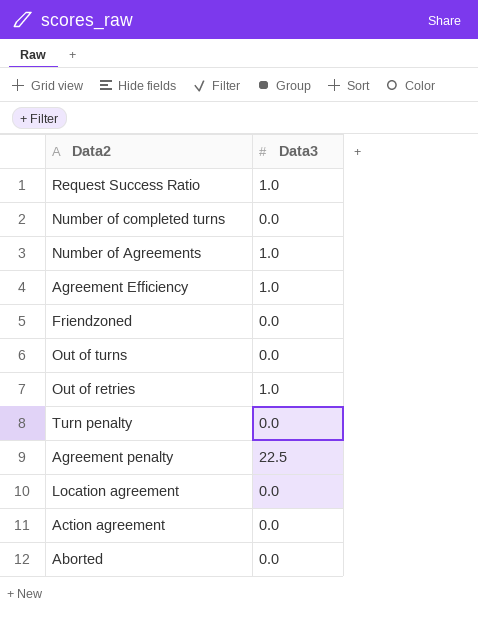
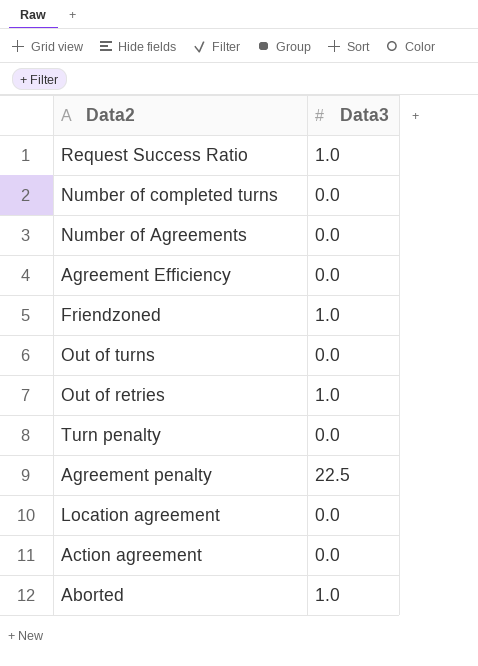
Number of Agreements | Data3: 1.0 -> 0.0
Agreement Efficiency | Data3: 1.0 -> 0.0
Friendzoned | Data3: 0.0 -> 1.0
Aborted | Data3: 0.0 -> 1.0

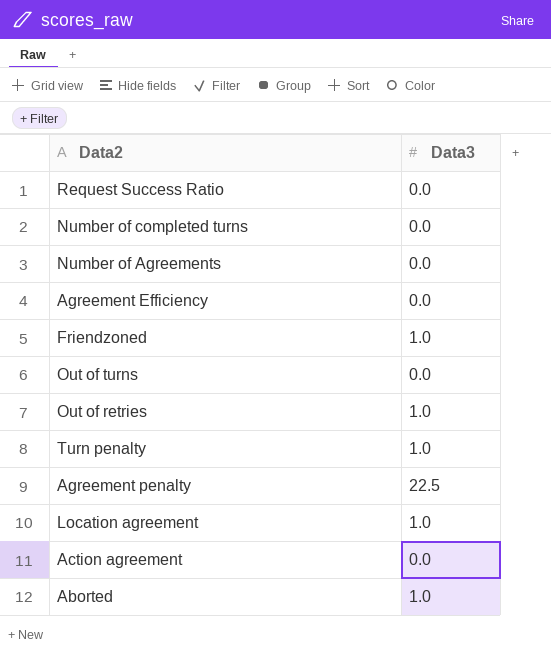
Request Success Ratio | Data3: 1.0 -> 0.0
Turn penalty | Data3: 0.0 -> 1.0
Location agreement | Data3: 0.0 -> 1.0

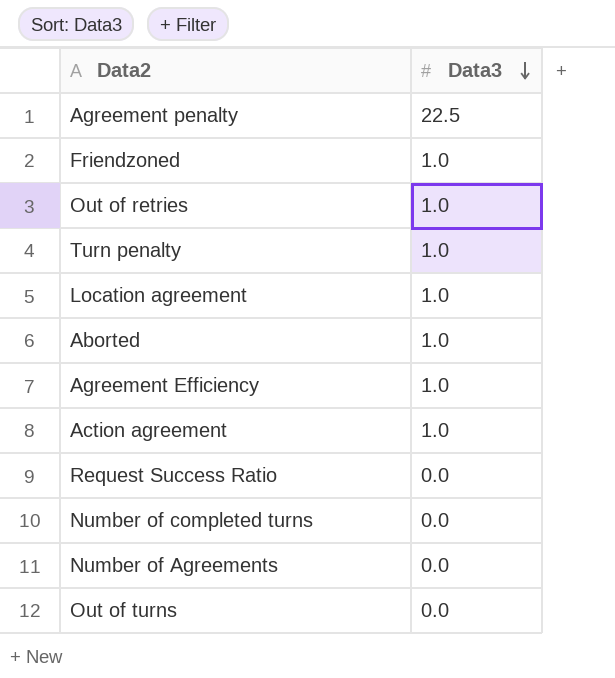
row order: none -> Data3 descending
Agreement Efficiency | Data3: 0.0 -> 1.0
Action agreement | Data3: 0.0 -> 1.0

